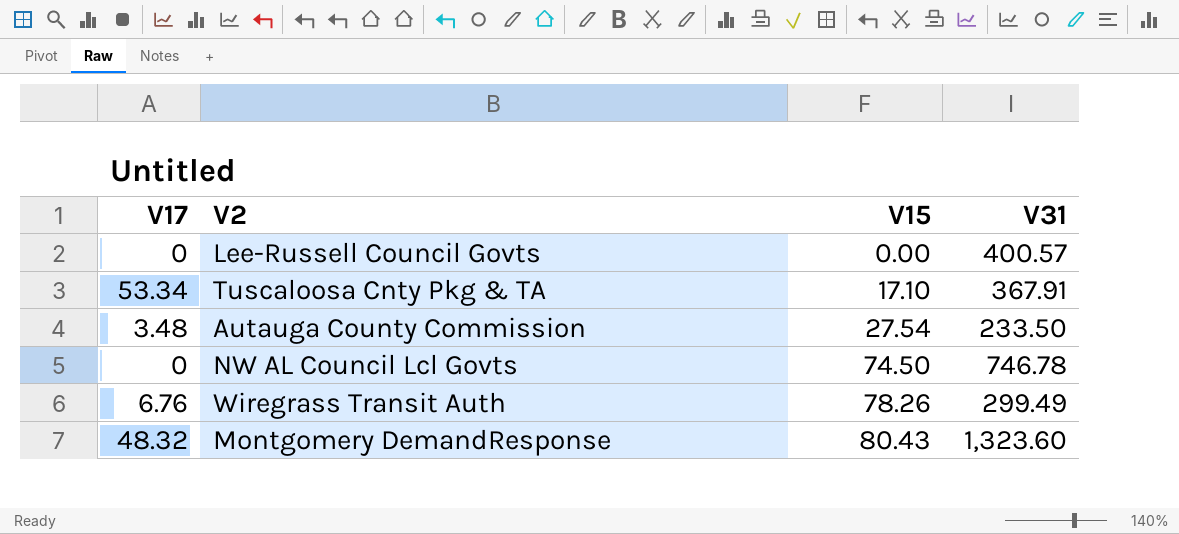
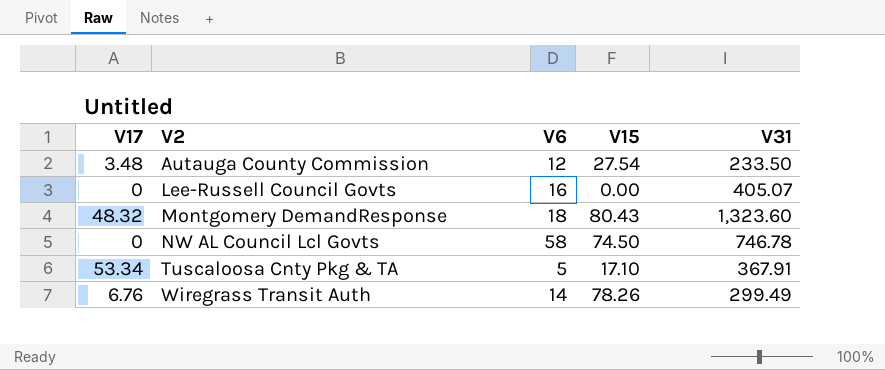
row order: V15 ascending -> V2 ascending
column V6 | position: none -> 3
Lee-Russell Council Govts | V31: 400.57 -> 405.07

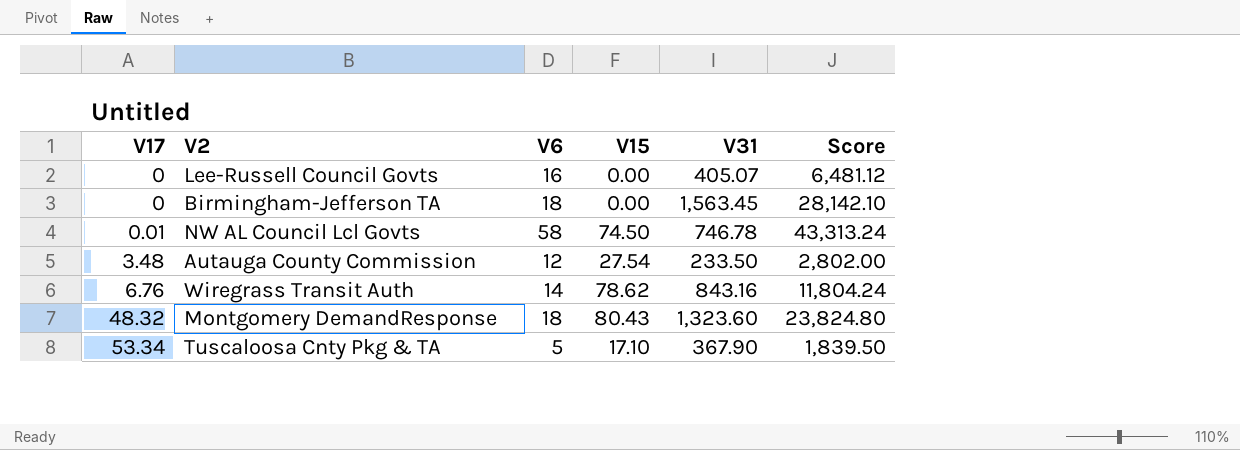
row order: V2 ascending -> V17 ascending
column Score | formula: none -> [V6] * [V31]
row Birmingham-Jefferson TA: none -> 0 | 18 | 0.00 | 1,563.45 | 28,142.10
NW AL Council Lcl Govts | V17: 0 -> 0.01
Wiregrass Transit Auth | V15: 78.26 -> 78.62
Wiregrass Transit Auth | V31: 299.49 -> 843.16
Tuscaloosa Cnty Pkg & TA | V31: 367.91 -> 367.90

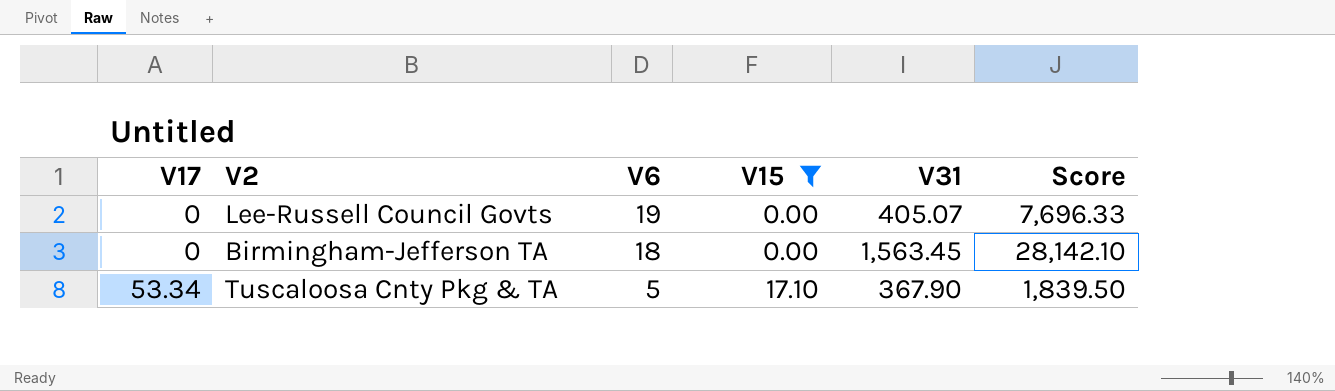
filter: none -> V15 <= 17.10
Lee-Russell Council Govts | V6: 16 -> 19
Lee-Russell Council Govts | Score: 6,481.12 -> 7,696.33

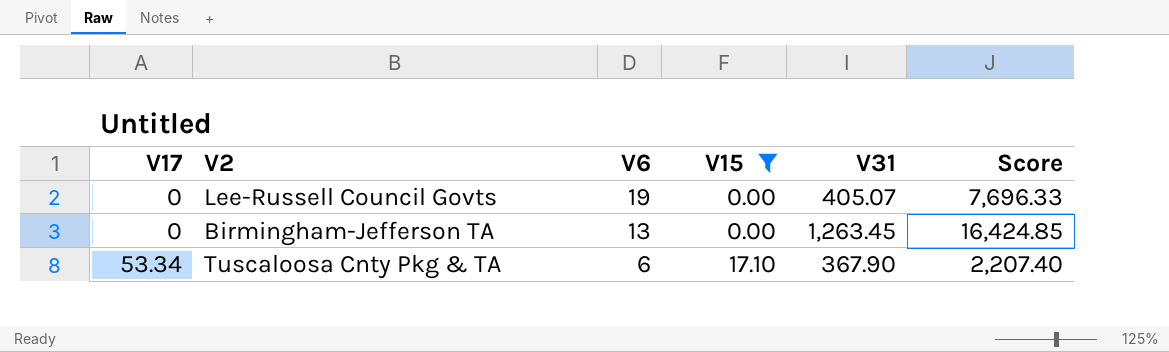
Birmingham-Jefferson TA | V6: 18 -> 13
Birmingham-Jefferson TA | V31: 1,563.45 -> 1,263.45
Birmingham-Jefferson TA | Score: 28,142.10 -> 16,424.85
Tuscaloosa Cnty Pkg & TA | V6: 5 -> 6
Tuscaloosa Cnty Pkg & TA | Score: 1,839.50 -> 2,207.40

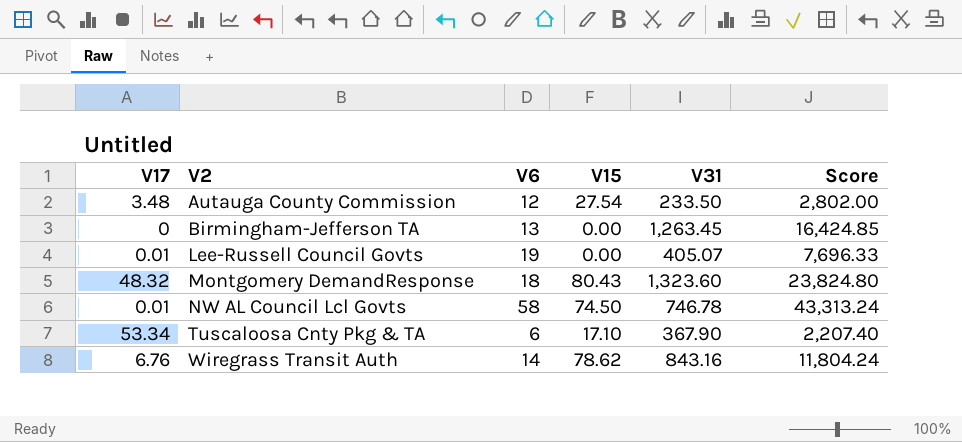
filter: V15 <= 17.10 -> none
row order: V17 ascending -> V2 ascending
Lee-Russell Council Govts | V17: 0 -> 0.01

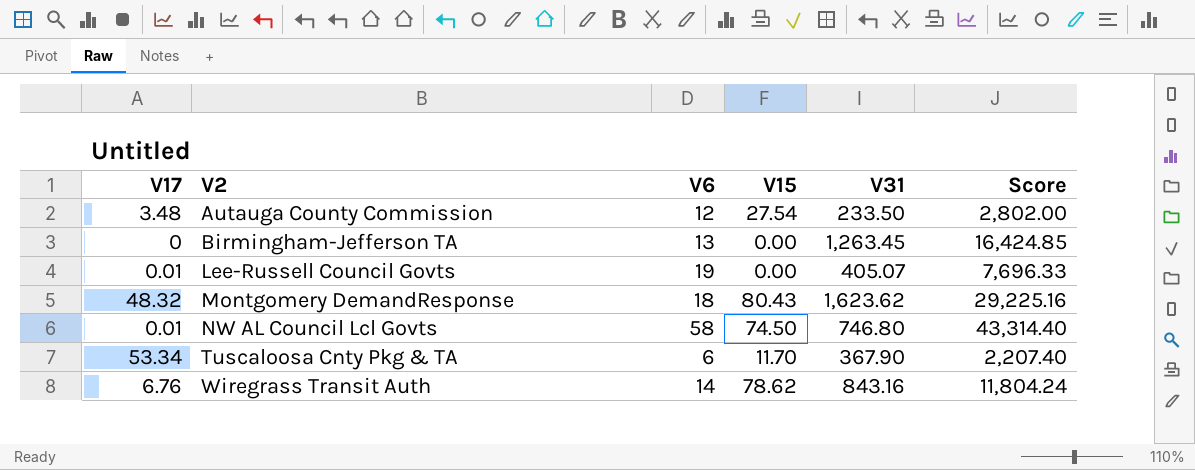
Montgomery DemandResponse | V31: 1,323.60 -> 1,623.62
Montgomery DemandResponse | Score: 23,824.80 -> 29,225.16
NW AL Council Lcl Govts | V31: 746.78 -> 746.80
NW AL Council Lcl Govts | Score: 43,313.24 -> 43,314.40
Tuscaloosa Cnty Pkg & TA | V15: 17.10 -> 11.70

